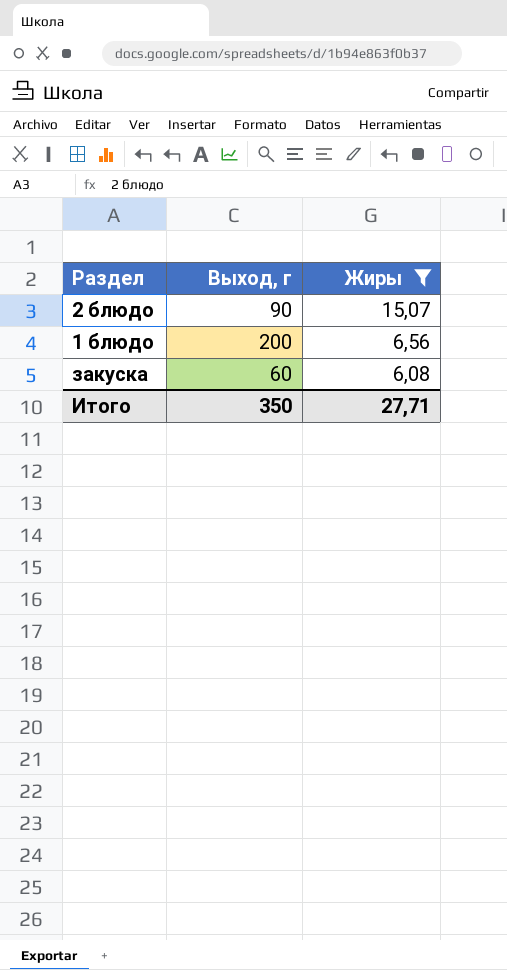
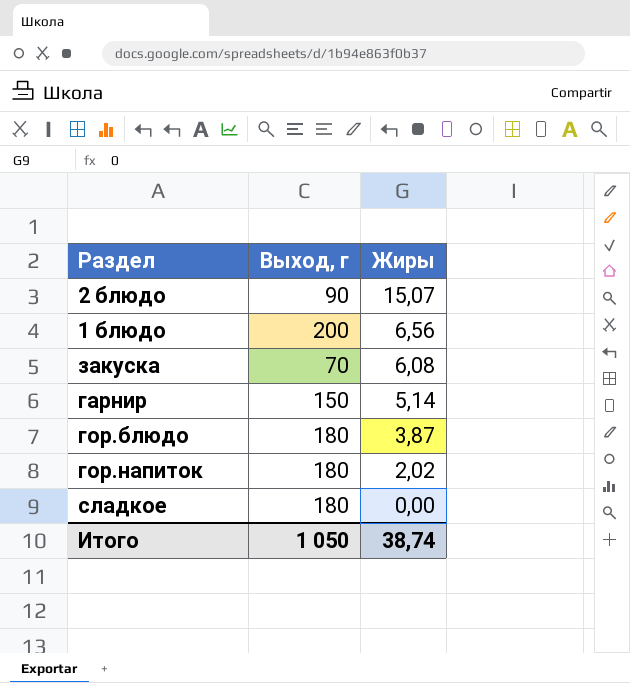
filter: Жиры >= 6,08 -> none
закуска | Выход, г: 60 -> 70
Итого | Выход, г: 350 -> 1 050
Итого | Жиры: 27,71 -> 38,74

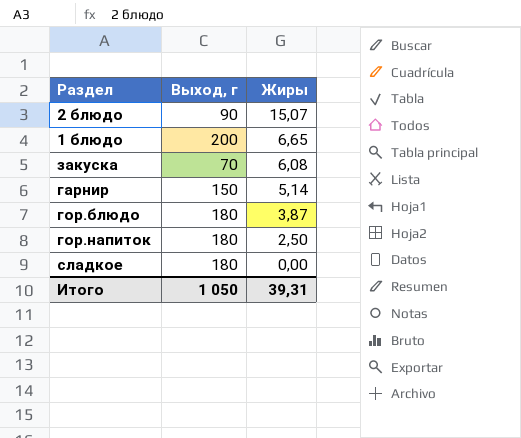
1 блюдо | Жиры: 6,56 -> 6,65
гор.напиток | Жиры: 2,02 -> 2,50
Итого | Жиры: 38,74 -> 39,31

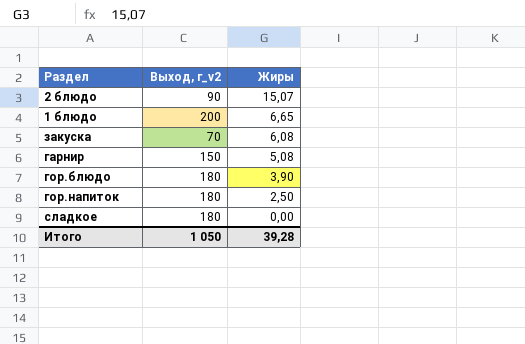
column name: Выход, г -> Выход, г_v2
гарнир | Жиры: 5,14 -> 5,08
гор.блюдо | Жиры: 3,87 -> 3,90
Итого | Жиры: 39,31 -> 39,28

